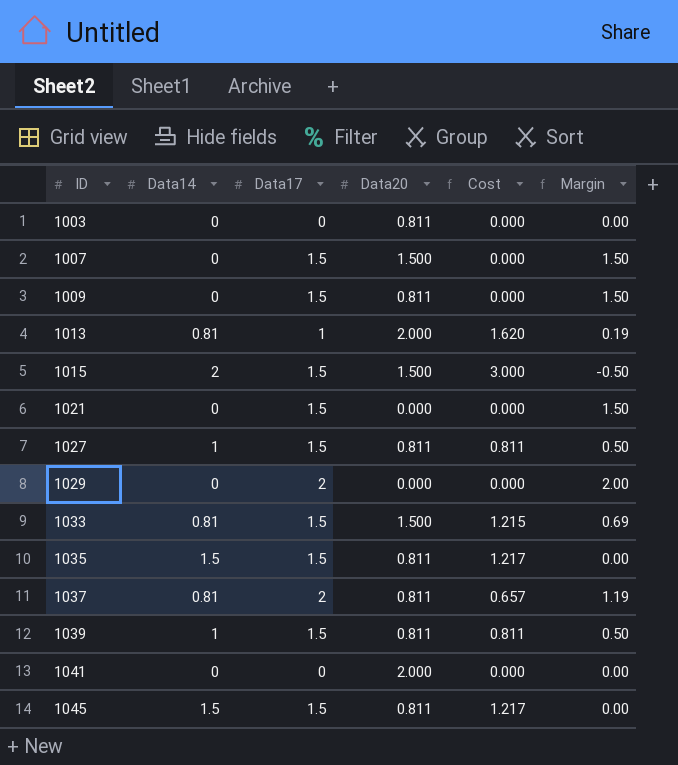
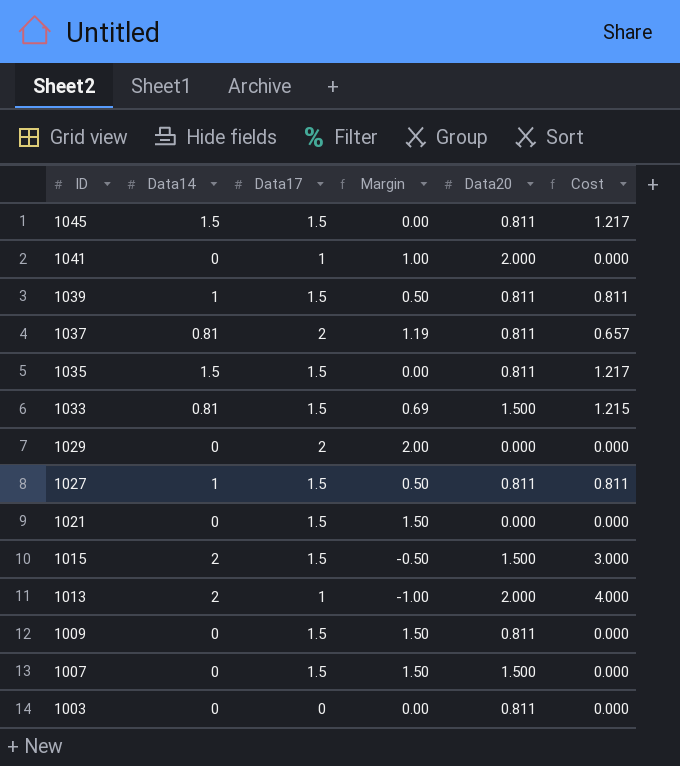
row order: ID ascending -> ID descending
column Margin | position: 6 -> 4
1041 | Data17: 0 -> 1
1041 | Margin: 0.00 -> 1.00
1013 | Data14: 0.81 -> 2
1013 | Margin: 0.19 -> -1.00
1013 | Cost: 1.620 -> 4.000

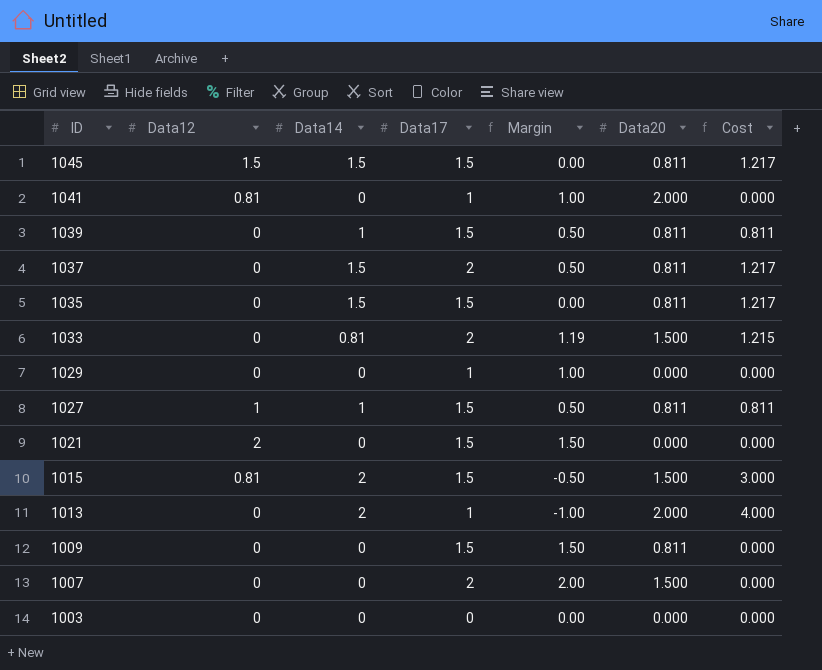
column Data12 | position: none -> 2
1037 | Data14: 0.81 -> 1.5
1037 | Margin: 1.19 -> 0.50
1037 | Cost: 0.657 -> 1.217
1033 | Data17: 1.5 -> 2
1033 | Margin: 0.69 -> 1.19
1029 | Data17: 2 -> 1
1029 | Margin: 2.00 -> 1.00
1007 | Data17: 1.5 -> 2
1007 | Margin: 1.50 -> 2.00
1003 | Data20: 0.811 -> 0.000

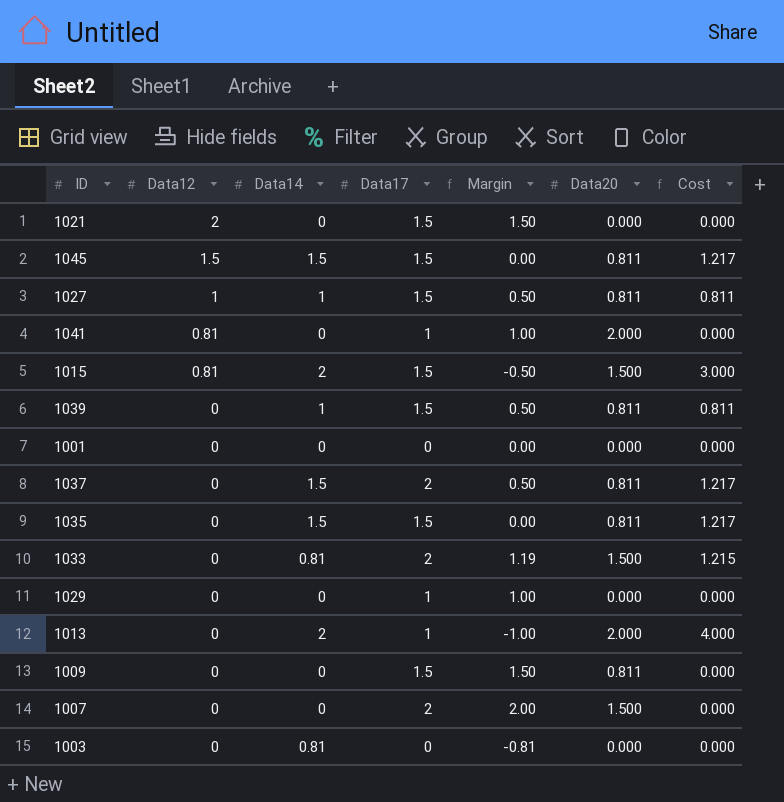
row order: ID descending -> Data12 descending
row 1001: none -> 0 | 0 | 0 | 0.00 | 0.000 | 0.000
1003 | Data14: 0 -> 0.81
1003 | Margin: 0.00 -> -0.81

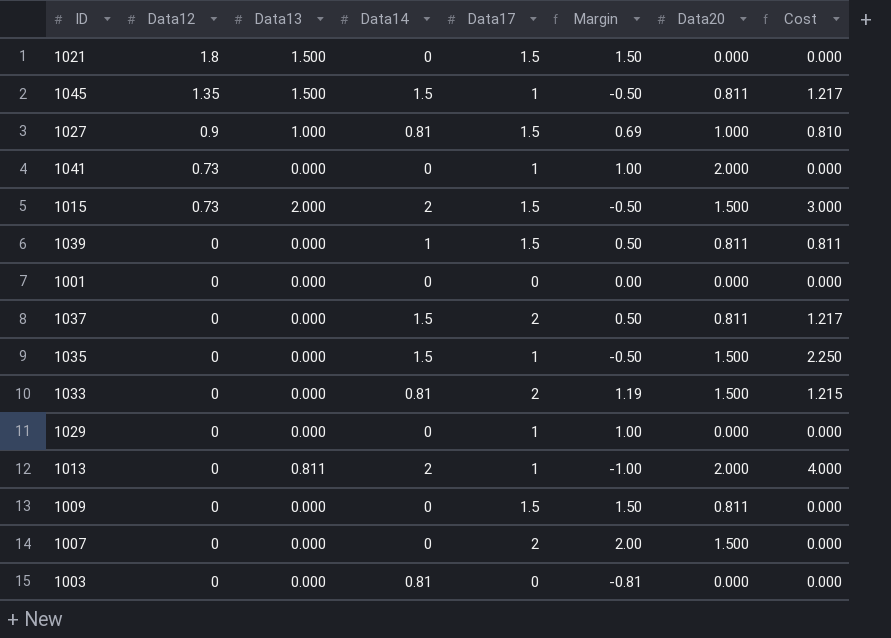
column Data13 | position: none -> 3
1021 | Data12: 2 -> 1.8
1045 | Data12: 1.5 -> 1.35
1045 | Data17: 1.5 -> 1
1045 | Margin: 0.00 -> -0.50
1027 | Data12: 1 -> 0.9
1027 | Data14: 1 -> 0.81
1027 | Margin: 0.50 -> 0.69
1027 | Data20: 0.811 -> 1.000
1027 | Cost: 0.811 -> 0.810
1041 | Data12: 0.81 -> 0.73
1015 | Data12: 0.81 -> 0.73
1035 | Data17: 1.5 -> 1
1035 | Margin: 0.00 -> -0.50
1035 | Data20: 0.811 -> 1.500
1035 | Cost: 1.217 -> 2.250

